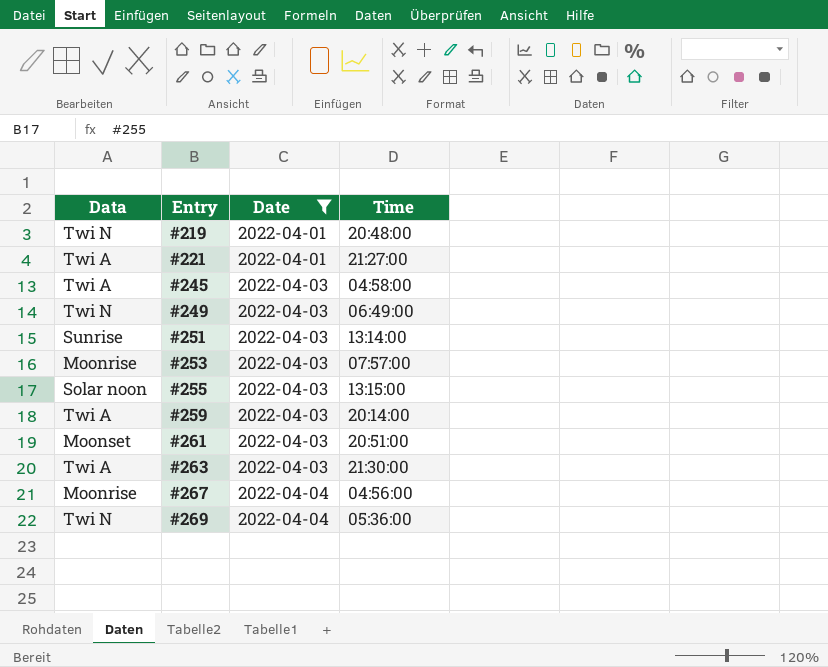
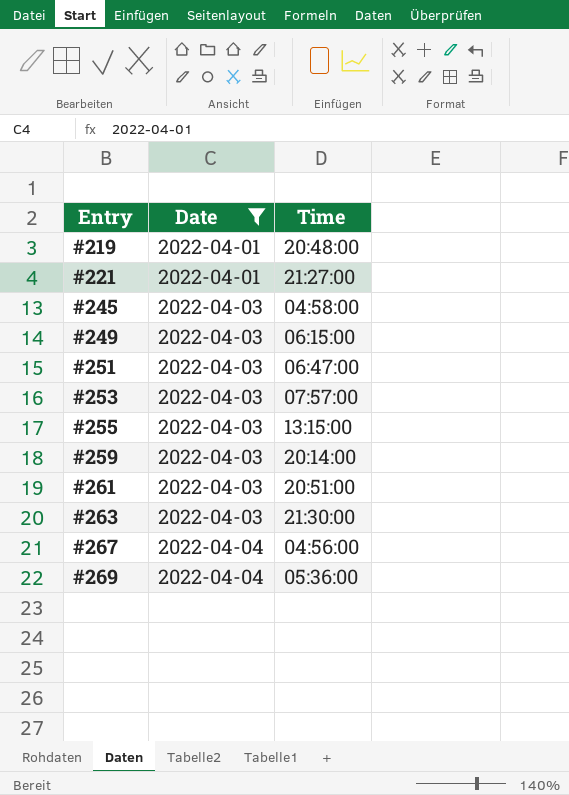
column Data | position: 1 -> none
#249 | Time: 06:49:00 -> 06:15:00
#251 | Time: 13:14:00 -> 06:47:00

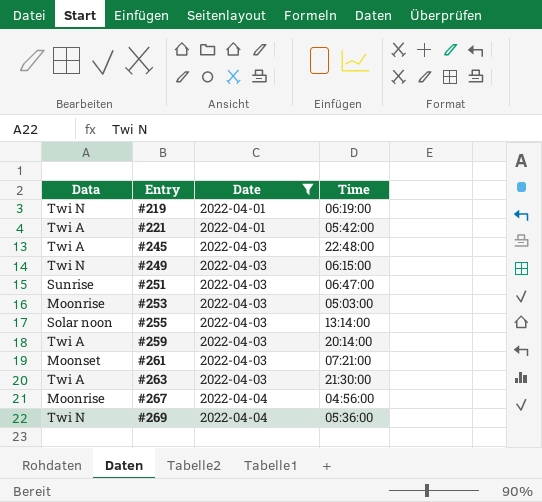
column Data | position: none -> 1
#219 | Time: 20:48:00 -> 06:19:00
#221 | Time: 21:27:00 -> 05:42:00
#245 | Time: 04:58:00 -> 22:48:00
#253 | Time: 07:57:00 -> 05:03:00
#255 | Time: 13:15:00 -> 13:14:00
#261 | Time: 20:51:00 -> 07:21:00

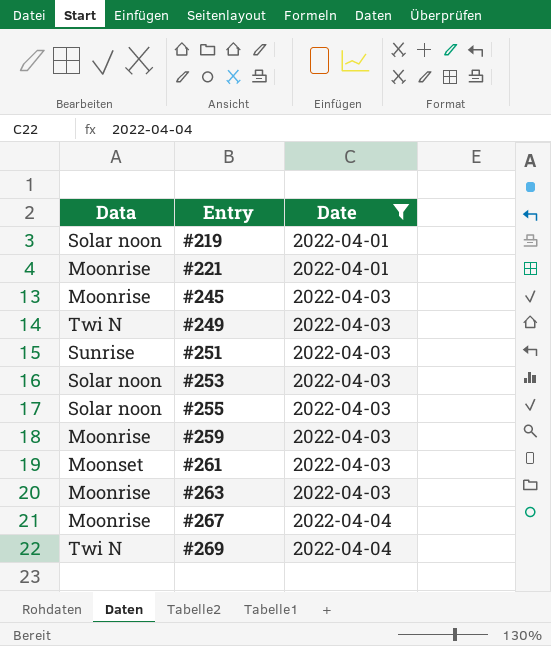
column Time | position: 4 -> none
#219 | Data: Twi N -> Solar noon
#221 | Data: Twi A -> Moonrise
#245 | Data: Twi A -> Moonrise
#253 | Data: Moonrise -> Solar noon
#259 | Data: Twi A -> Moonrise
#263 | Data: Twi A -> Moonrise

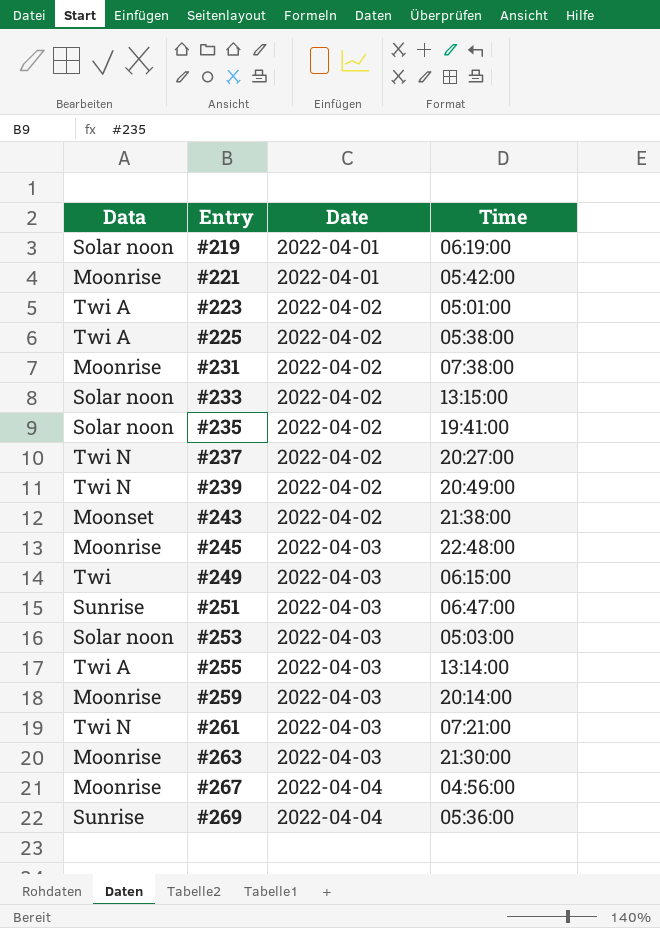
filter: Date != 2022-04-02 -> none
column Time | position: none -> 4
#249 | Data: Twi N -> Twi
#255 | Data: Solar noon -> Twi A
#261 | Data: Moonset -> Twi N
#269 | Data: Twi N -> Sunrise

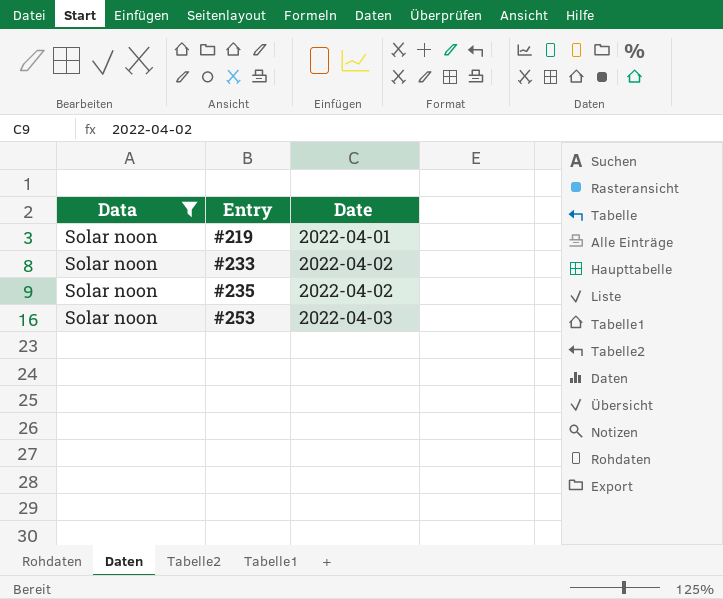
filter: none -> Data = Solar noon
column Time | position: 4 -> none

